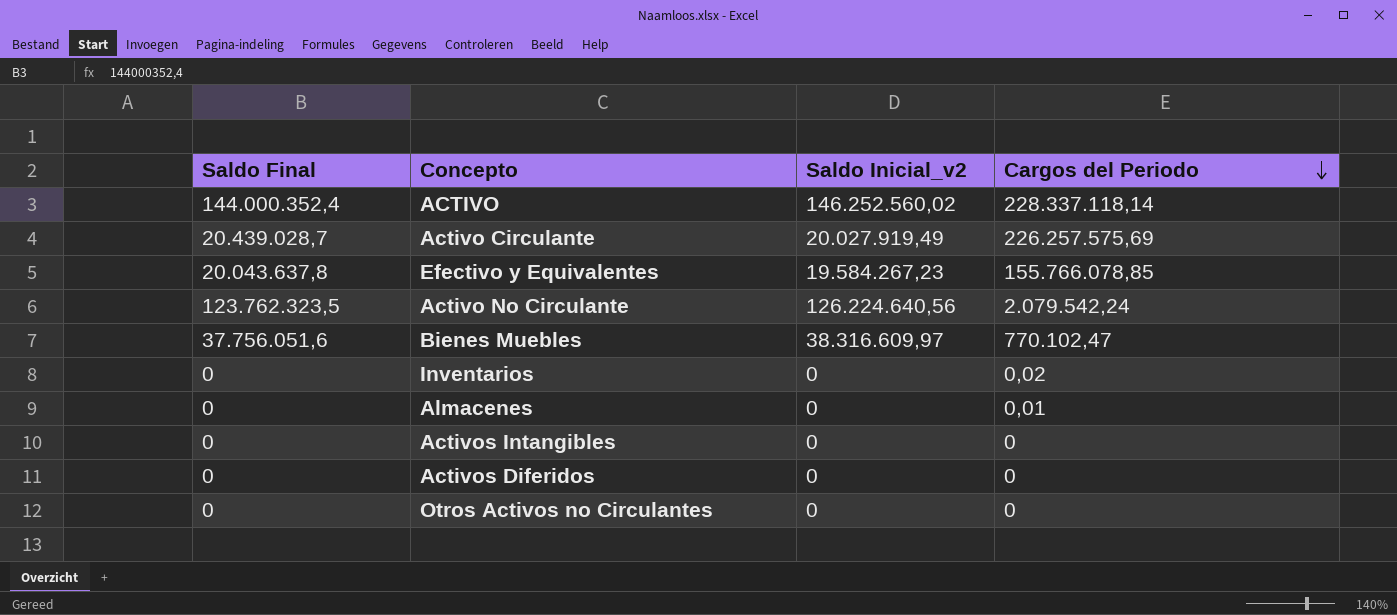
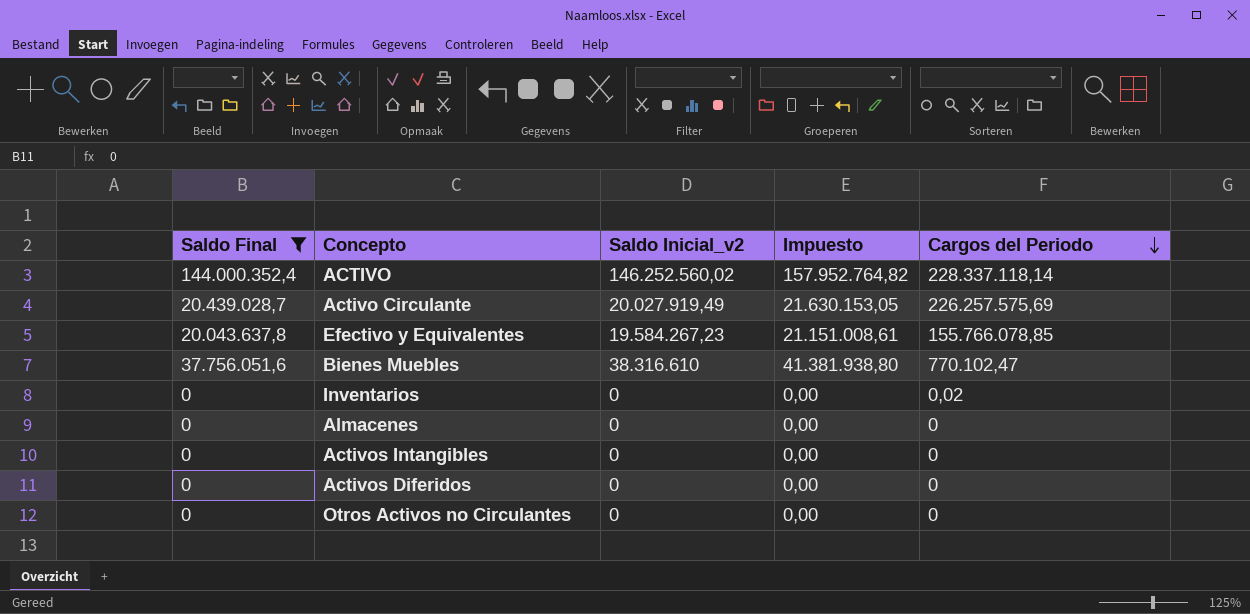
filter: none -> Saldo Final != 123.762.323,5
column Impuesto | formula: none -> [Saldo Inicial_v2] * 1,08
Bienes Muebles | Saldo Inicial_v2: 38.316.609,97 -> 38.316.610
Almacenes | Cargos del Periodo: 0,01 -> 0

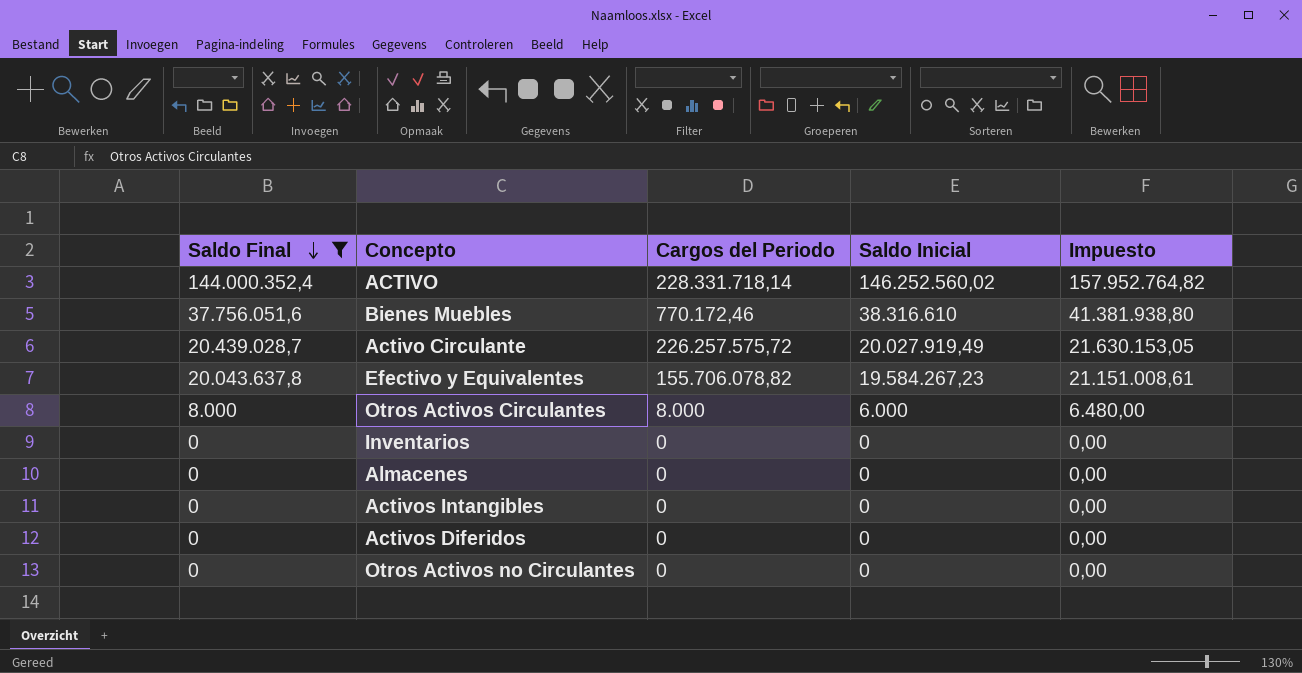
row order: Cargos del Periodo descending -> Saldo Final descending
column Cargos del Periodo | position: 5 -> 3
column name: Saldo Inicial_v2 -> Saldo Inicial
ACTIVO | Cargos del Periodo: 228.337.118,14 -> 228.331.718,14
Bienes Muebles | Cargos del Periodo: 770.102,47 -> 770.172,46
Activo Circulante | Cargos del Periodo: 226.257.575,69 -> 226.257.575,72
Efectivo y Equivalentes | Cargos del Periodo: 155.766.078,85 -> 155.706.078,82
row Otros Activos Circulantes: none -> 8.000 | 8.000 | 6.000 | 6.480,00
Inventarios | Cargos del Periodo: 0,02 -> 0

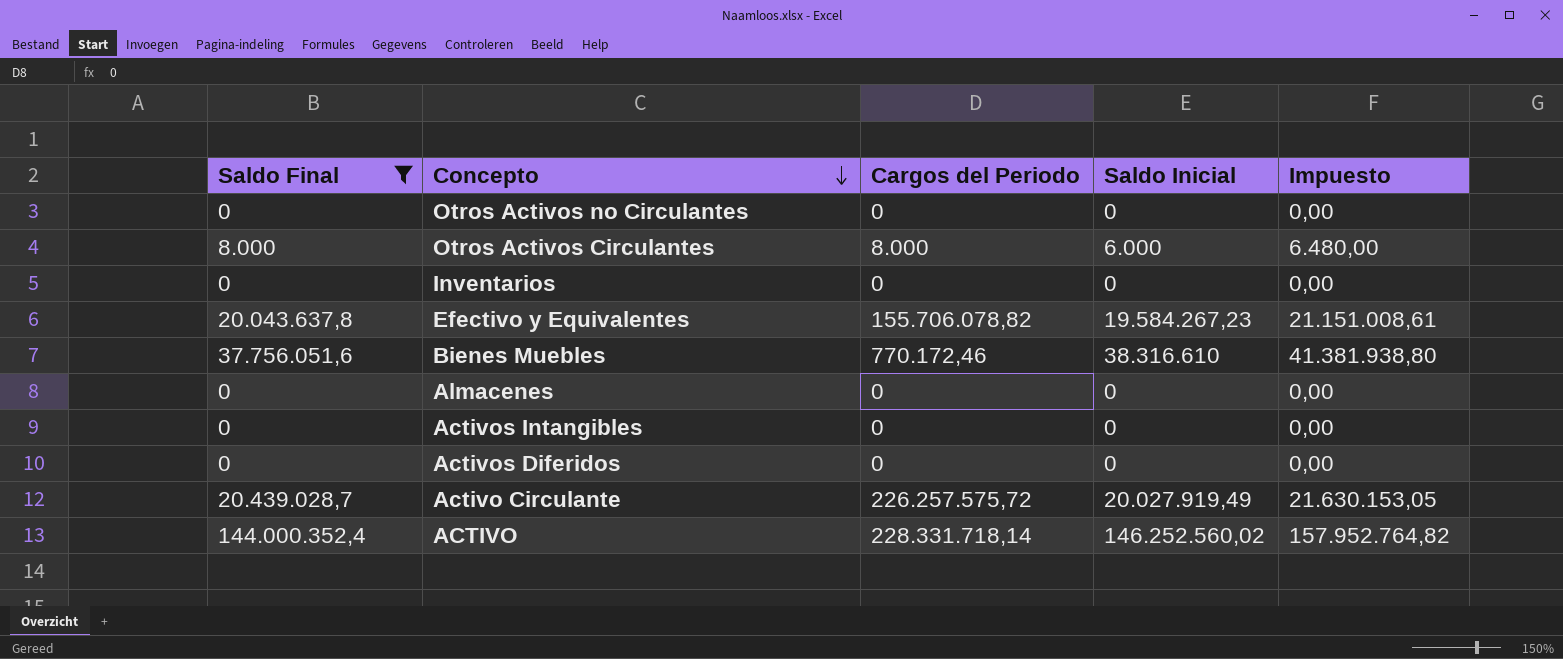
row order: Saldo Final descending -> Concepto descending

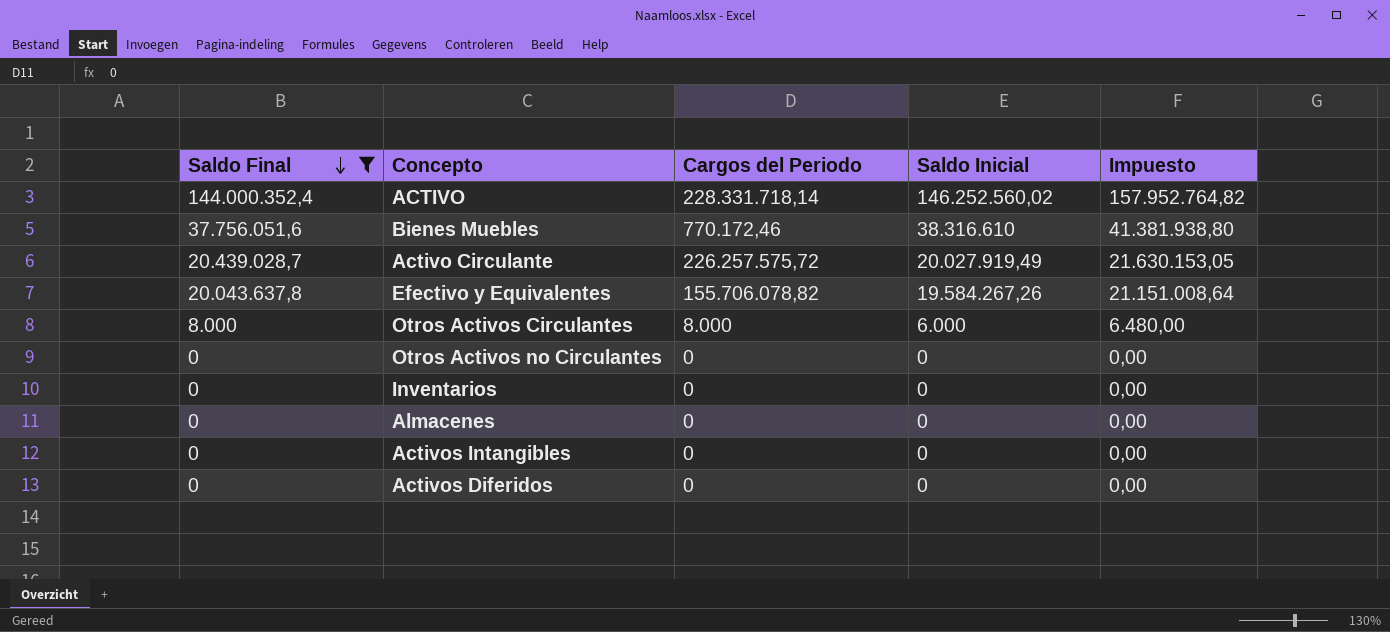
row order: Concepto descending -> Saldo Final descending
Efectivo y Equivalentes | Saldo Inicial: 19.584.267,23 -> 19.584.267,26
Efectivo y Equivalentes | Impuesto: 21.151.008,61 -> 21.151.008,64

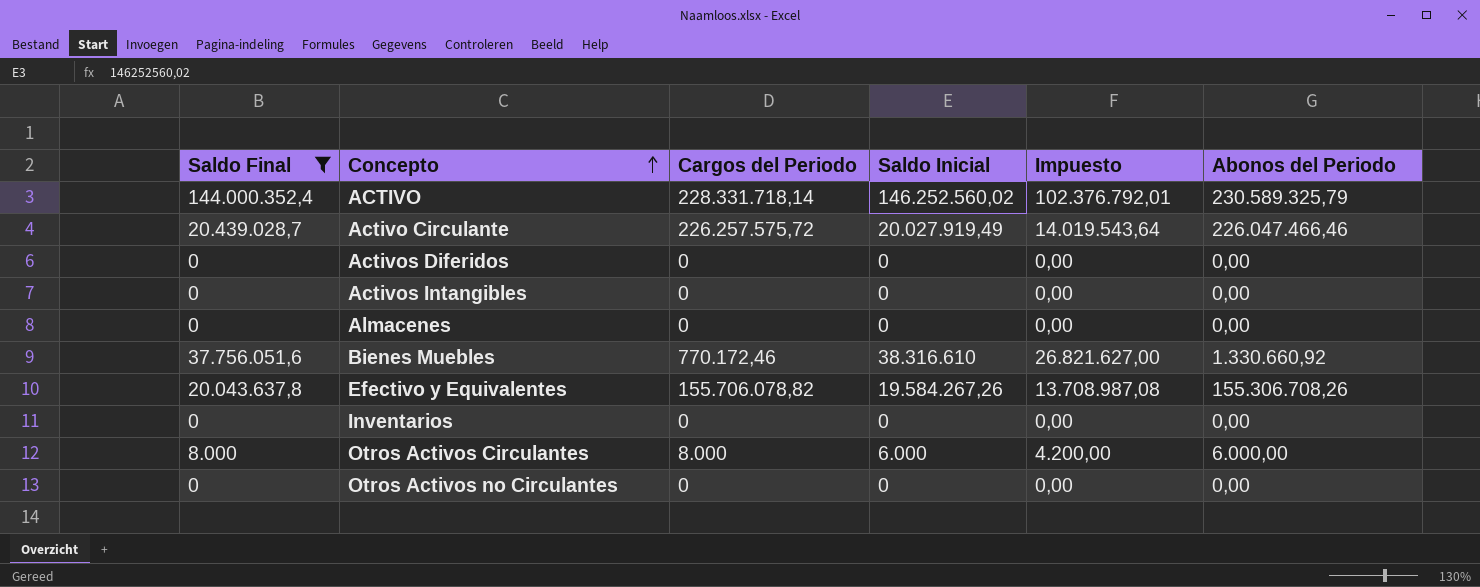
row order: Saldo Final descending -> Concepto ascending
column Impuesto | formula: [Saldo Inicial] * 1,08 -> [Saldo Inicial] * 0,7
column Abonos del Periodo | position: none -> 6

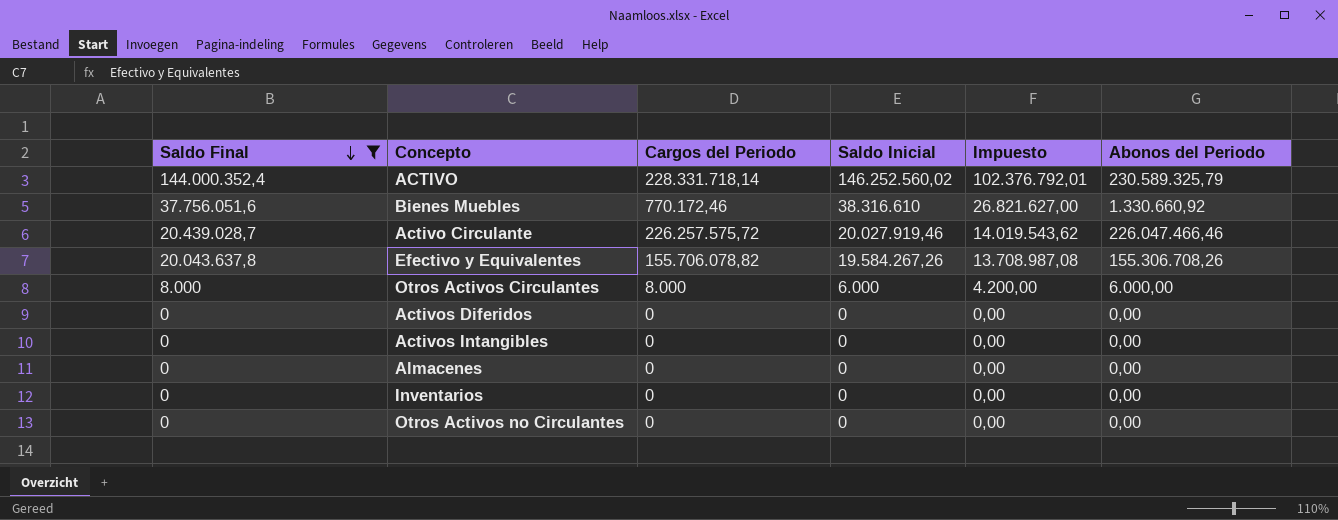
row order: Concepto ascending -> Saldo Final descending
Activo Circulante | Saldo Inicial: 20.027.919,49 -> 20.027.919,46
Activo Circulante | Impuesto: 14.019.543,64 -> 14.019.543,62

